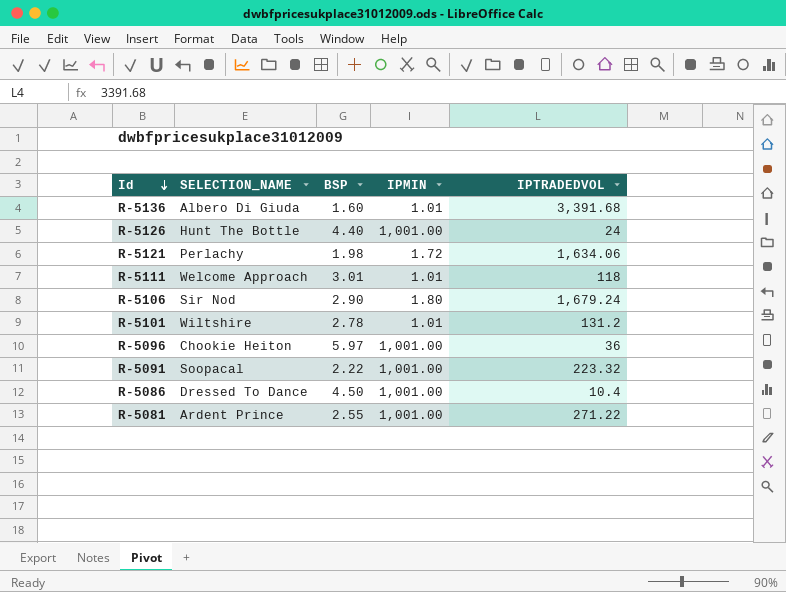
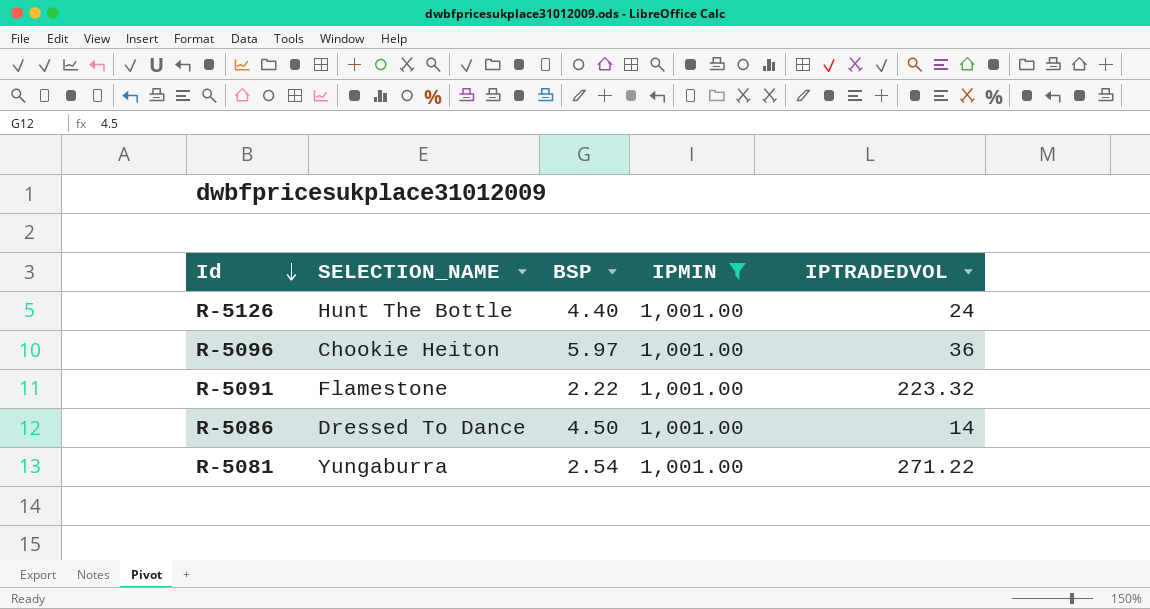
filter: none -> IPMIN = 1,001.00
R-5091 | SELECTION_NAME: Soopacal -> Flamestone
R-5086 | IPTRADEDVOL: 10.4 -> 14
R-5081 | SELECTION_NAME: Ardent Prince -> Yungaburra
R-5081 | BSP: 2.55 -> 2.54

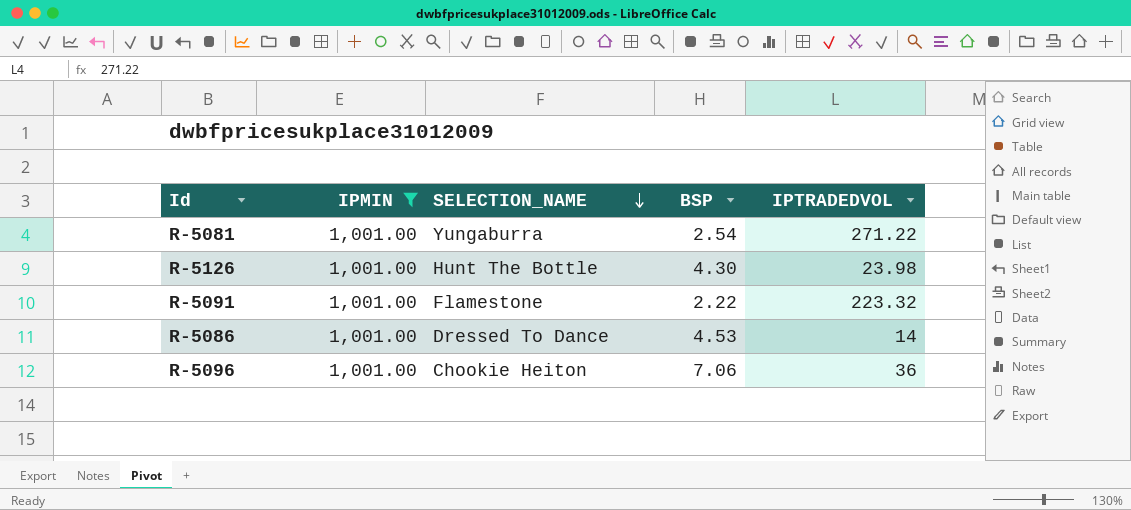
row order: Id descending -> SELECTION_NAME descending
column IPMIN | position: 4 -> 2
R-5126 | BSP: 4.40 -> 4.30
R-5126 | IPTRADEDVOL: 24 -> 23.98
R-5086 | BSP: 4.50 -> 4.53
R-5096 | BSP: 5.97 -> 7.06

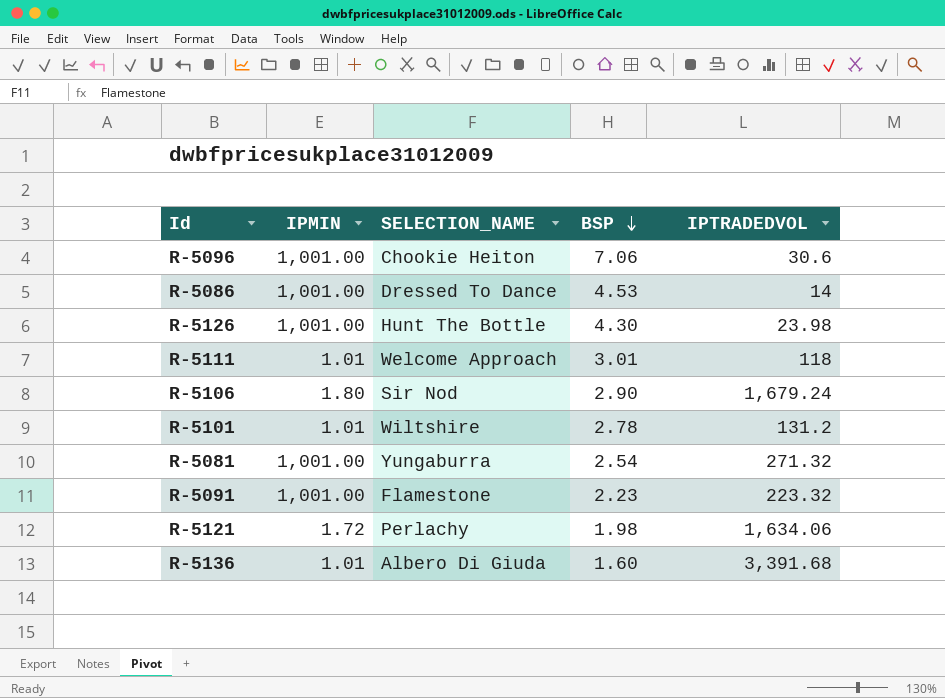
filter: IPMIN = 1,001.00 -> none
row order: SELECTION_NAME descending -> BSP descending
R-5096 | IPTRADEDVOL: 36 -> 30.6
R-5081 | IPTRADEDVOL: 271.22 -> 271.32
R-5091 | BSP: 2.22 -> 2.23

